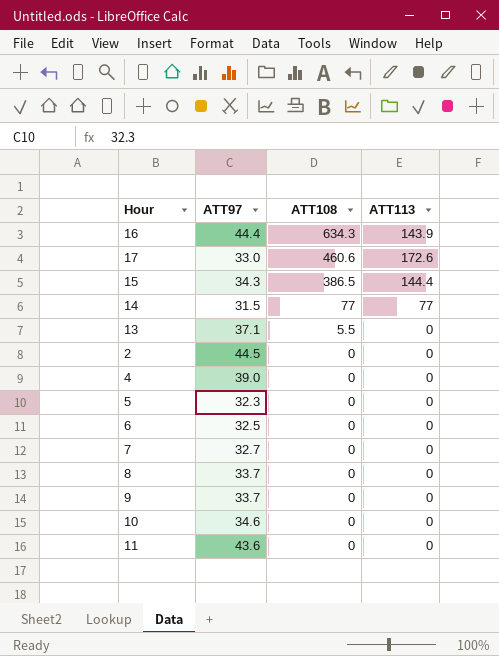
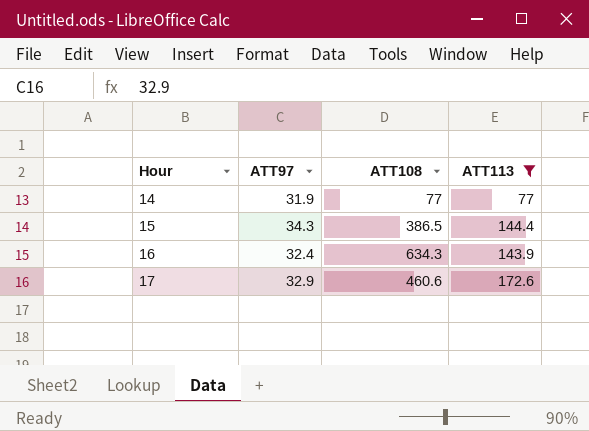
filter: none -> ATT113 != 0
row order: ATT108 descending -> Hour ascending
14 | ATT97: 31.5 -> 31.9
16 | ATT97: 44.4 -> 32.4
17 | ATT97: 33.0 -> 32.9

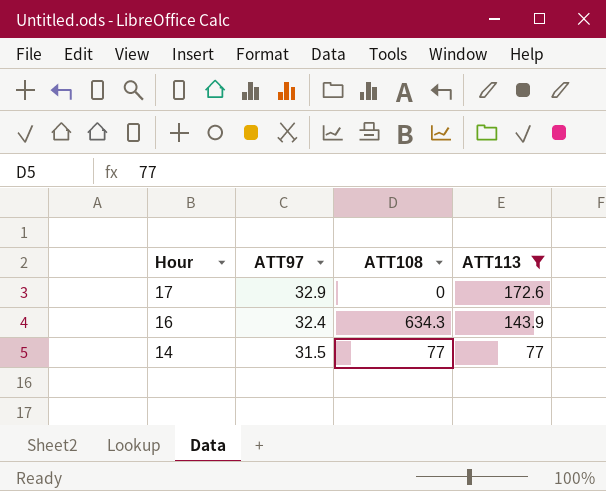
row order: Hour ascending -> Hour descending
row 15: 34.3 | 386.5 | 144.4 -> none
17 | ATT108: 460.6 -> 0
14 | ATT97: 31.9 -> 31.5

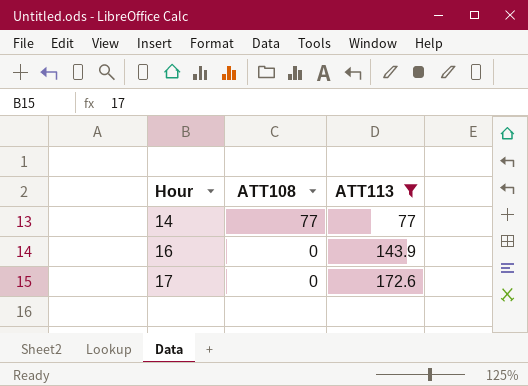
row order: Hour descending -> Hour ascending
column ATT97 | position: 2 -> none
16 | ATT108: 634.3 -> 0

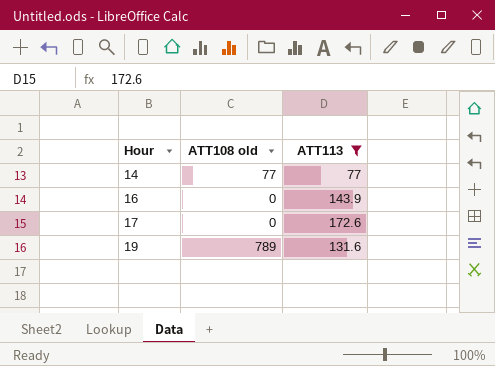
column name: ATT108 -> ATT108 old
row 19: none -> 789 | 131.6

